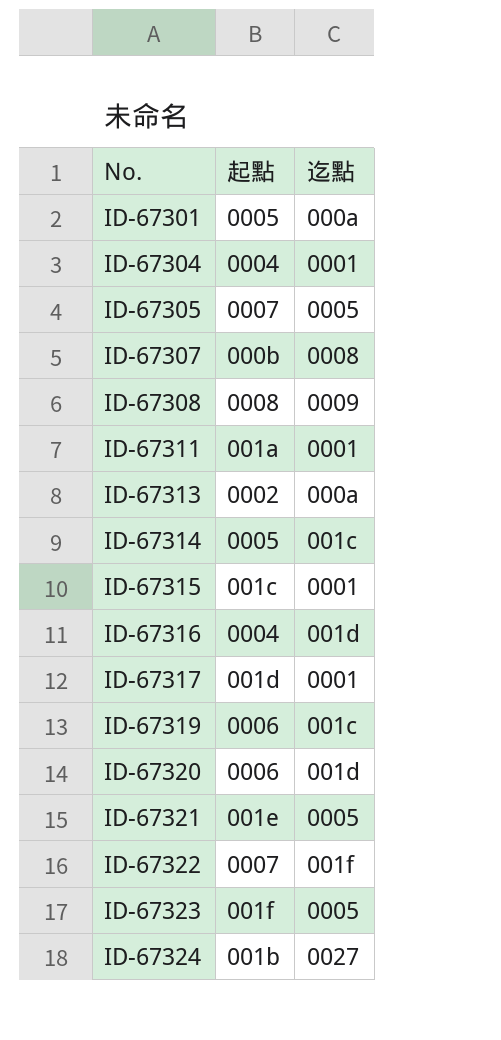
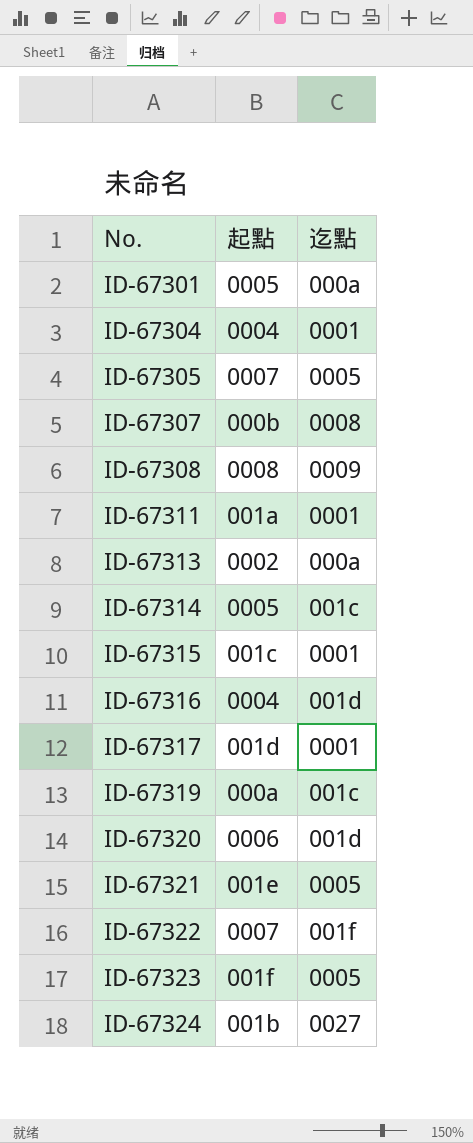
ID-67319 | 起點: 0006 -> 000a

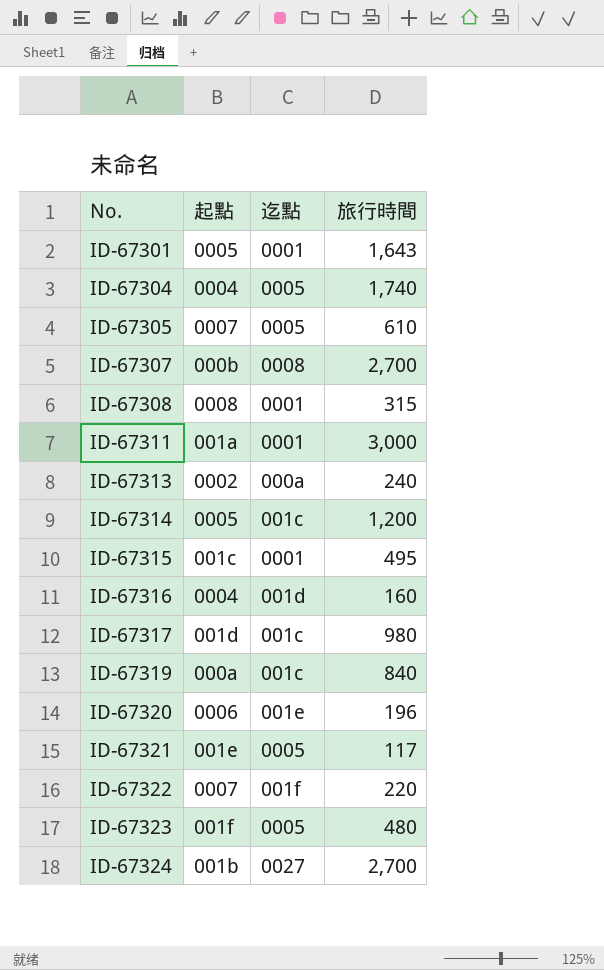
column 旅行時間 | position: none -> 4
ID-67301 | 迄點: 000a -> 0001
ID-67304 | 迄點: 0001 -> 0005
ID-67308 | 迄點: 0009 -> 0001
ID-67317 | 迄點: 0001 -> 001c
ID-67320 | 迄點: 001d -> 001e

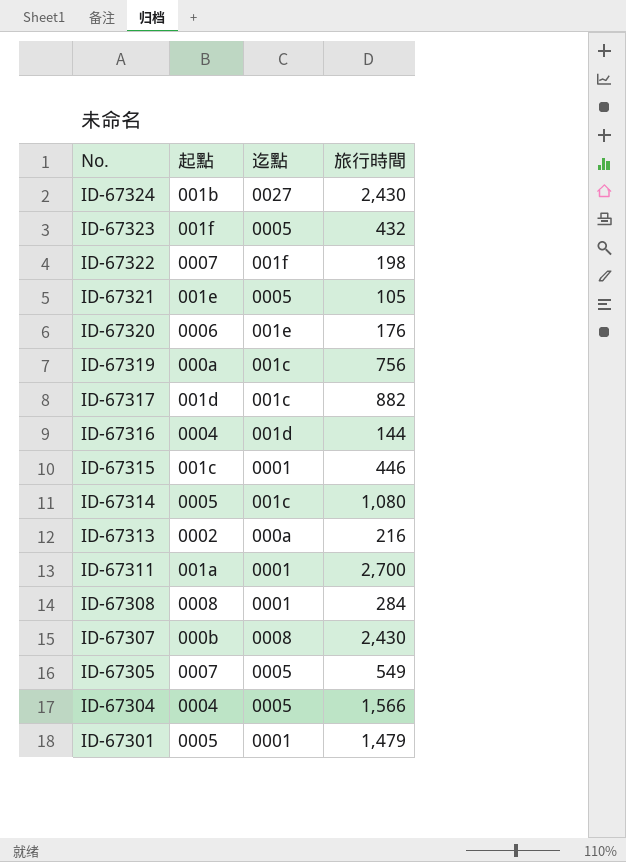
row order: No. ascending -> No. descending
ID-67324 | 旅行時間: 2,700 -> 2,430
ID-67323 | 旅行時間: 480 -> 432
ID-67322 | 旅行時間: 220 -> 198
ID-67321 | 旅行時間: 117 -> 105
ID-67320 | 旅行時間: 196 -> 176
ID-67319 | 旅行時間: 840 -> 756
ID-67317 | 旅行時間: 980 -> 882
ID-67316 | 旅行時間: 160 -> 144
ID-67315 | 旅行時間: 495 -> 446
ID-67314 | 旅行時間: 1,200 -> 1,080
ID-67313 | 旅行時間: 240 -> 216
ID-67311 | 旅行時間: 3,000 -> 2,700
ID-67308 | 旅行時間: 315 -> 284
ID-67307 | 旅行時間: 2,700 -> 2,430
ID-67305 | 旅行時間: 610 -> 549
ID-67304 | 旅行時間: 1,740 -> 1,566
ID-67301 | 旅行時間: 1,643 -> 1,479

